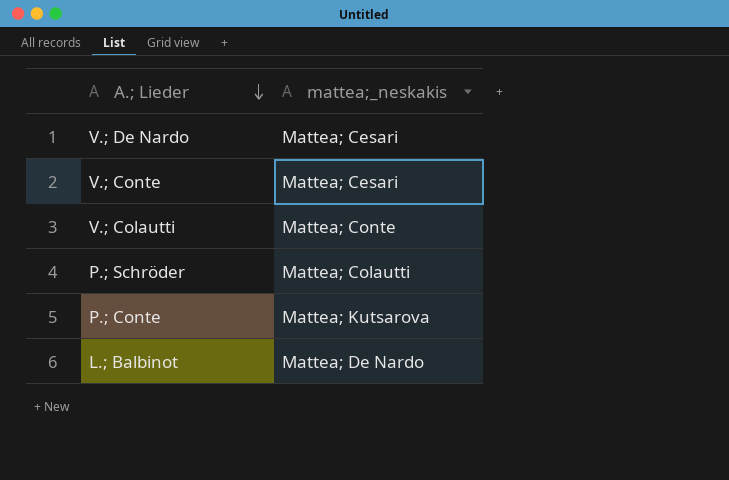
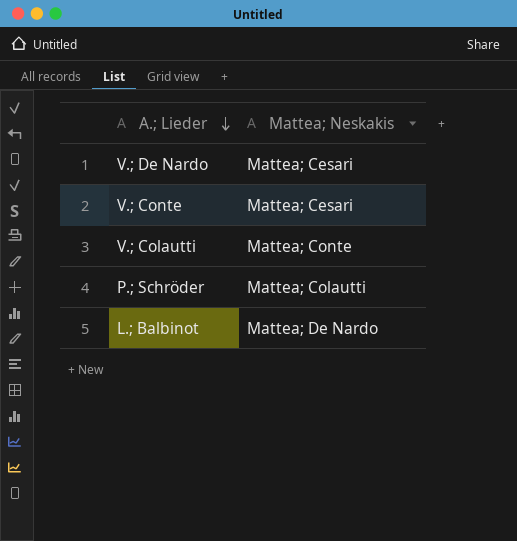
column name: mattea;_neskakis -> Mattea; Neskakis
row P.; Conte: Mattea; Kutsarova -> none

